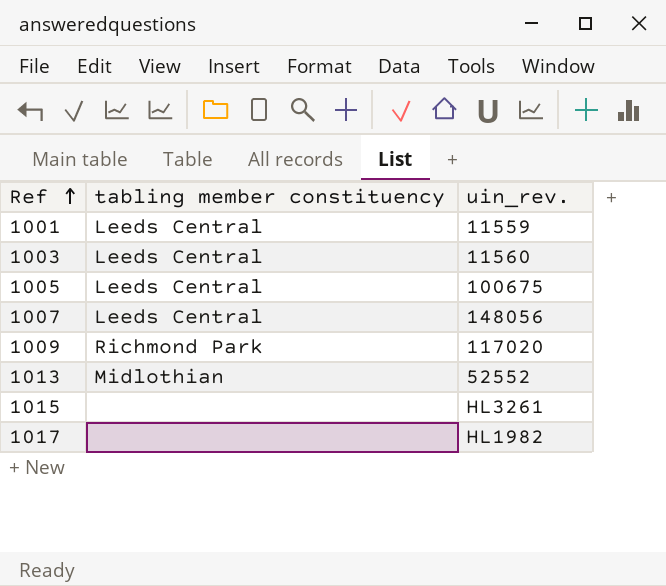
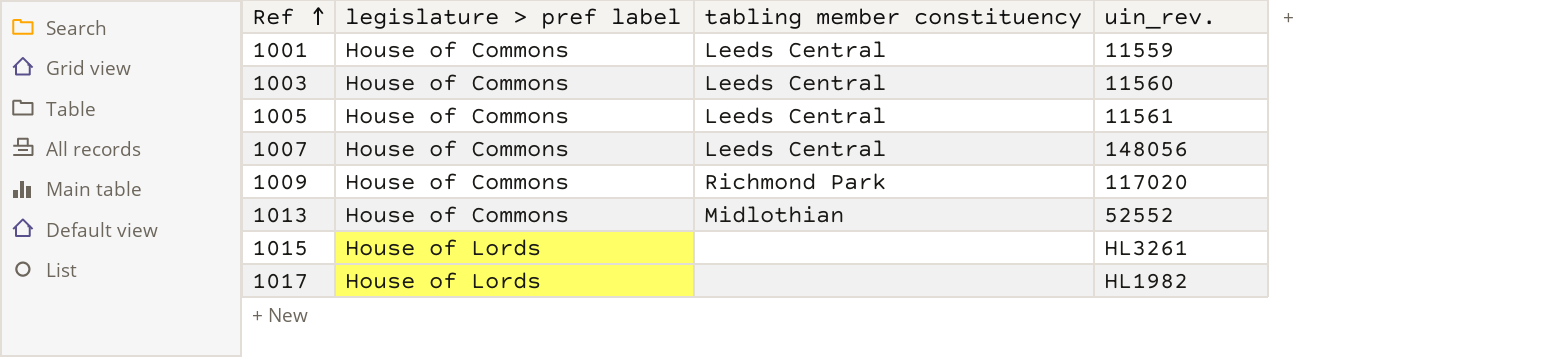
column legislature > pref label | position: none -> 2
1005 | uin_rev.: 100675 -> 11561

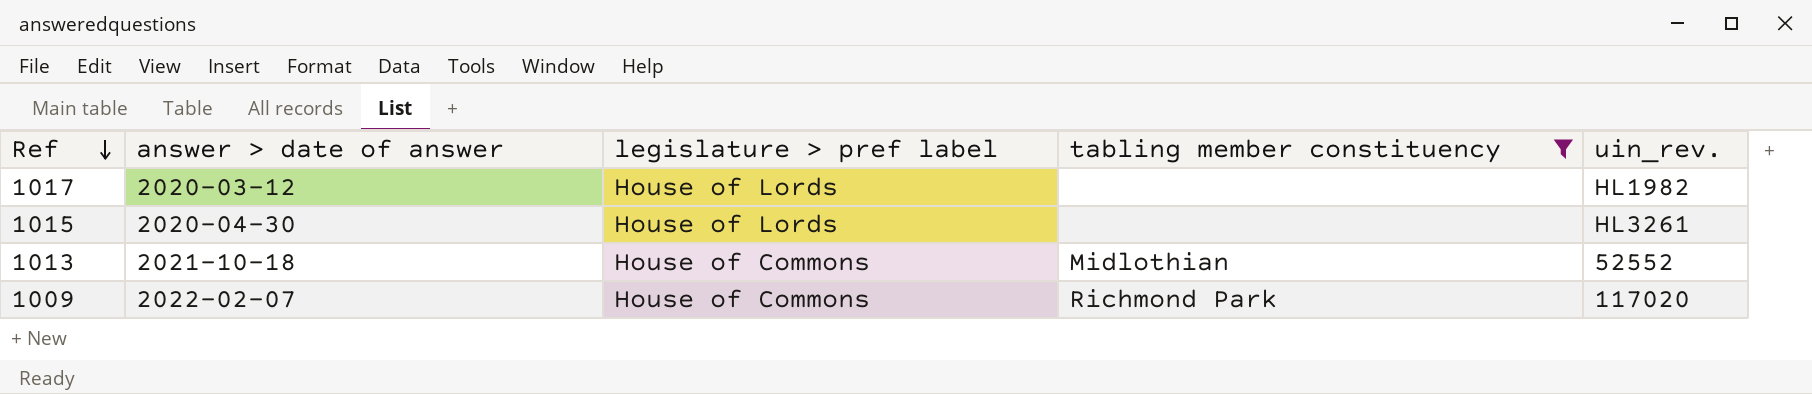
filter: none -> tabling member constituency != Leeds Central
row order: Ref ascending -> Ref descending
column answer > date of answer | position: none -> 2

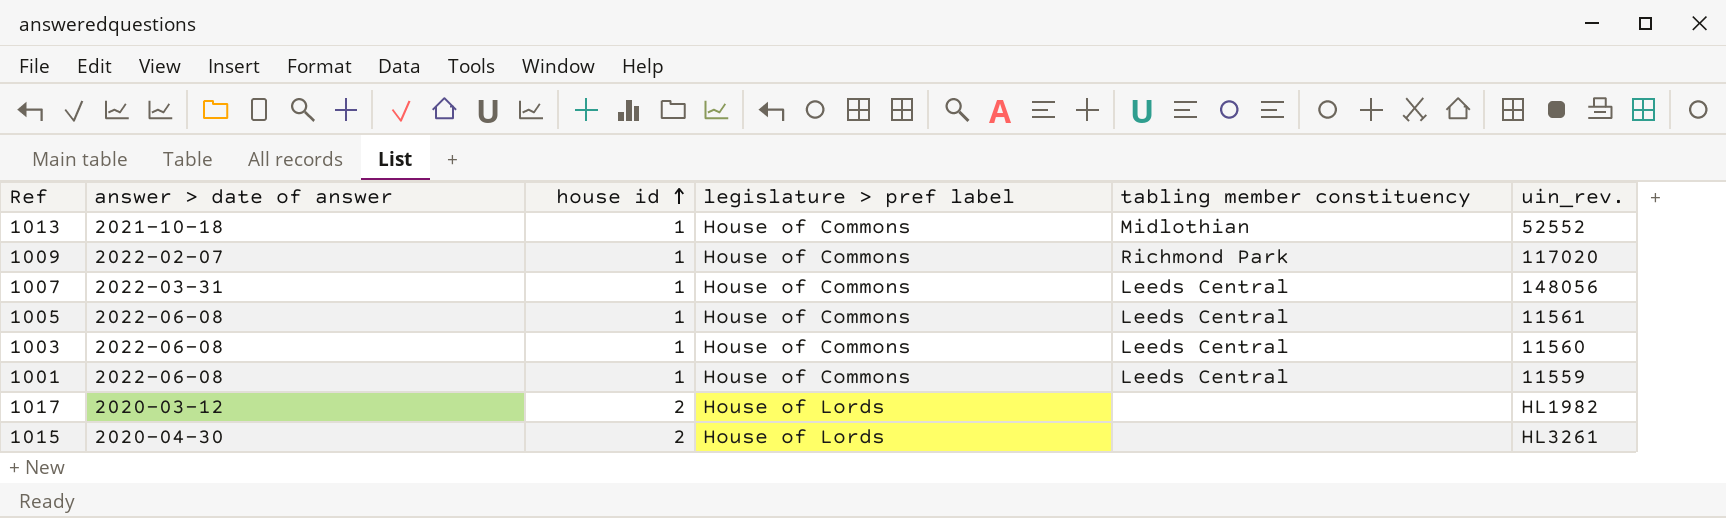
filter: tabling member constituency != Leeds Central -> none
row order: Ref descending -> house id ascending
column house id | position: none -> 3

